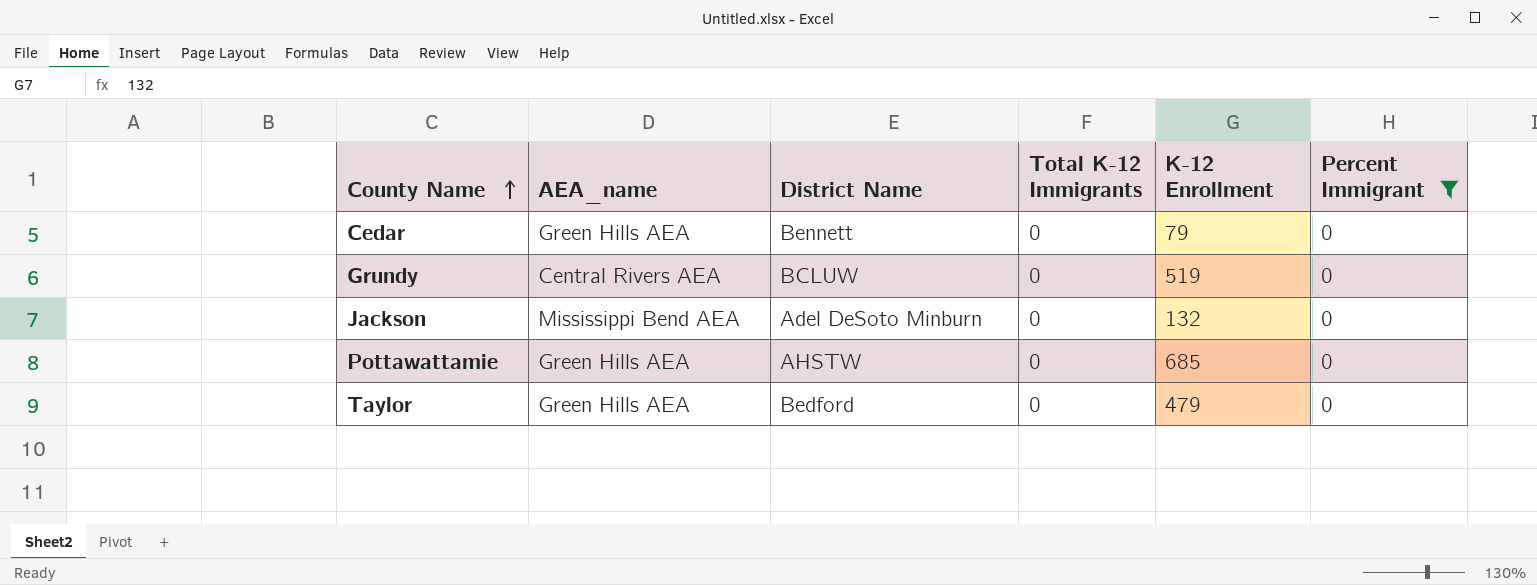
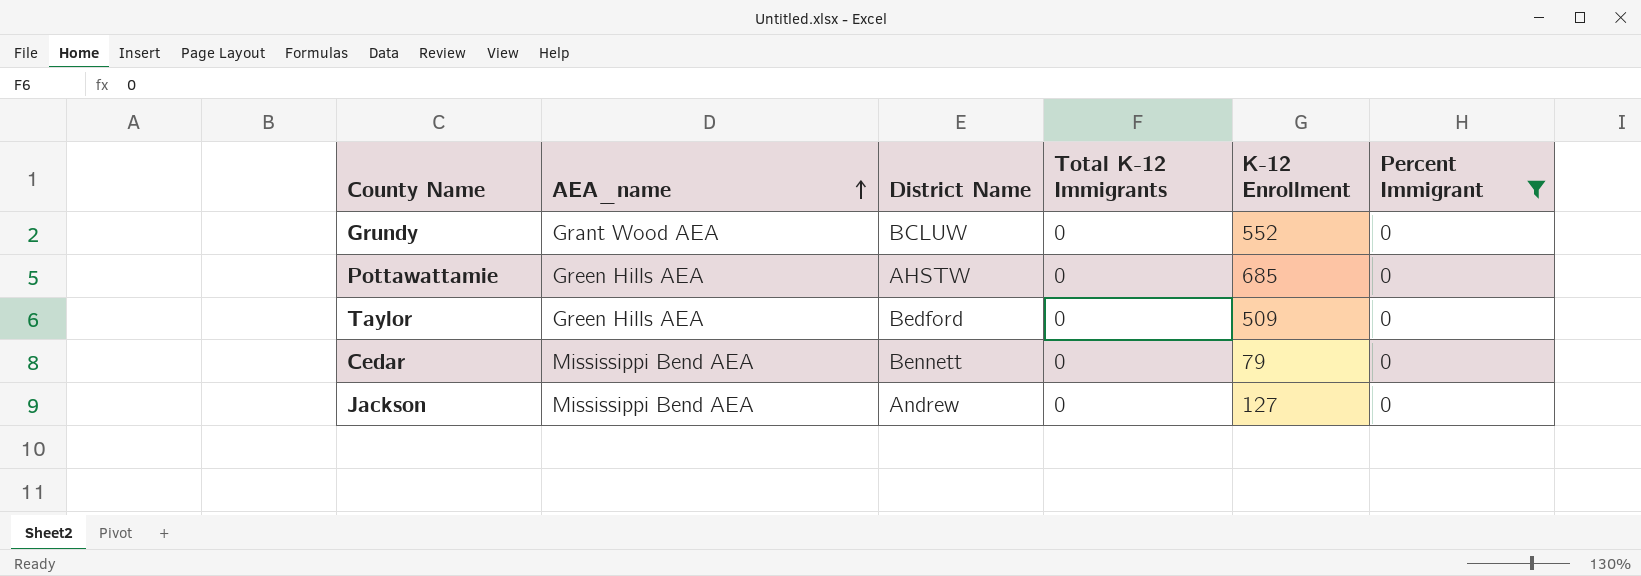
row order: County Name ascending -> AEA_name ascending
Grundy | AEA_name: Central Rivers AEA -> Grant Wood AEA
Grundy | K-12 Enrollment: 519 -> 552
Taylor | K-12 Enrollment: 479 -> 509
Cedar | AEA_name: Green Hills AEA -> Mississippi Bend AEA
Jackson | District Name: Adel DeSoto Minburn -> Andrew
Jackson | K-12 Enrollment: 132 -> 127

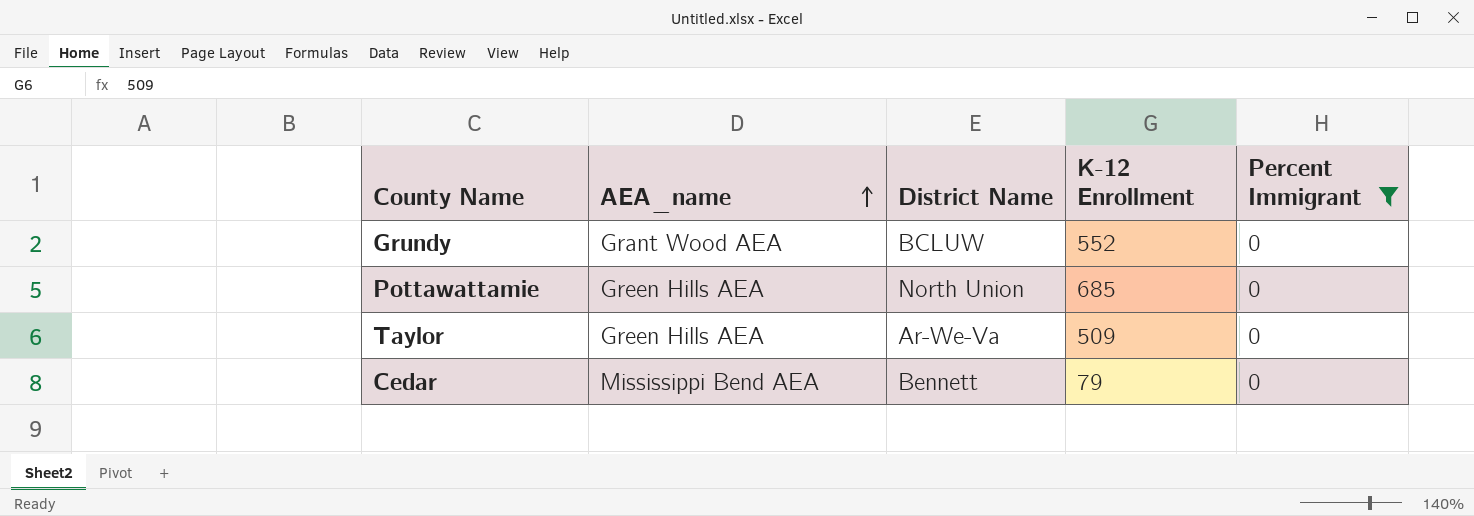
column Total K-12 Immigrants | position: 4 -> none
row Jackson: Mississippi Bend AEA | Andrew | 0 | 127 | 0 -> none
Pottawattamie | District Name: AHSTW -> North Union
Taylor | District Name: Bedford -> Ar-We-Va

